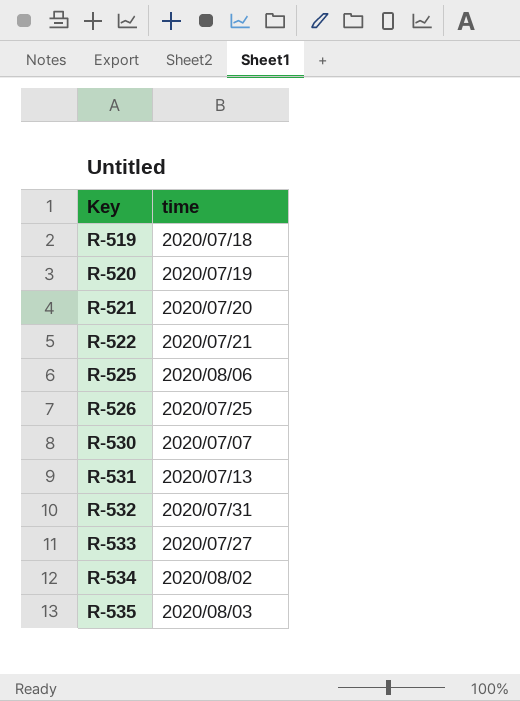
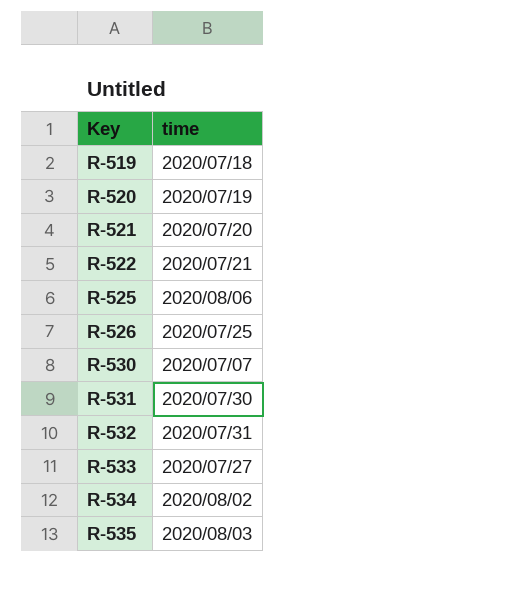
R-531 | time: 2020/07/13 -> 2020/07/30

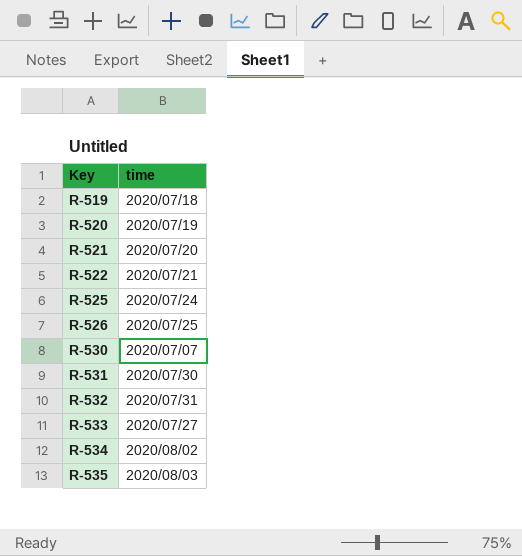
R-525 | time: 2020/08/06 -> 2020/07/24

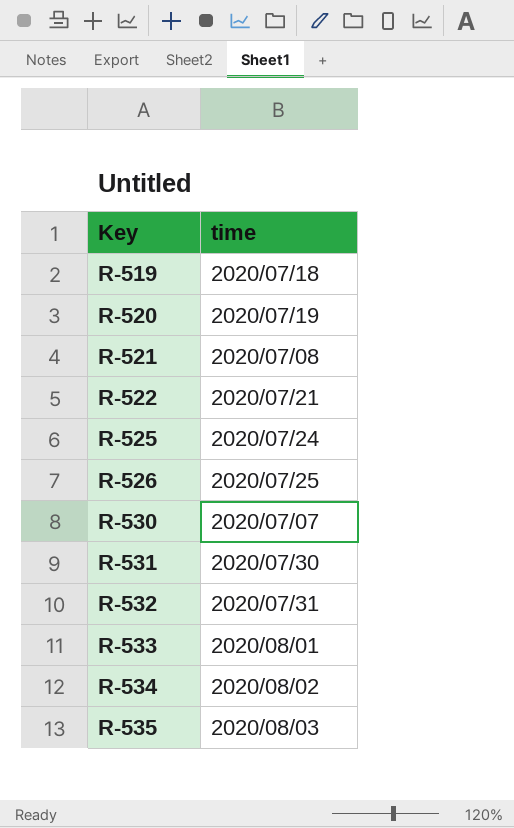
R-521 | time: 2020/07/20 -> 2020/07/08
R-533 | time: 2020/07/27 -> 2020/08/01

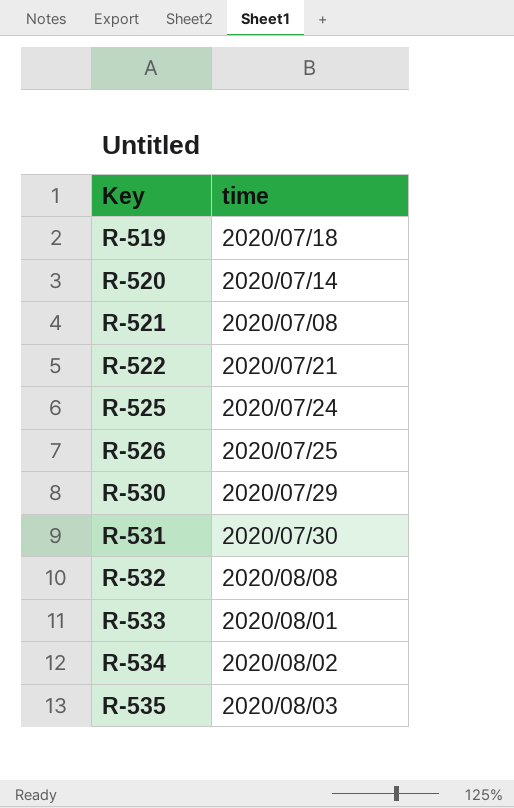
R-520 | time: 2020/07/19 -> 2020/07/14
R-530 | time: 2020/07/07 -> 2020/07/29
R-532 | time: 2020/07/31 -> 2020/08/08

